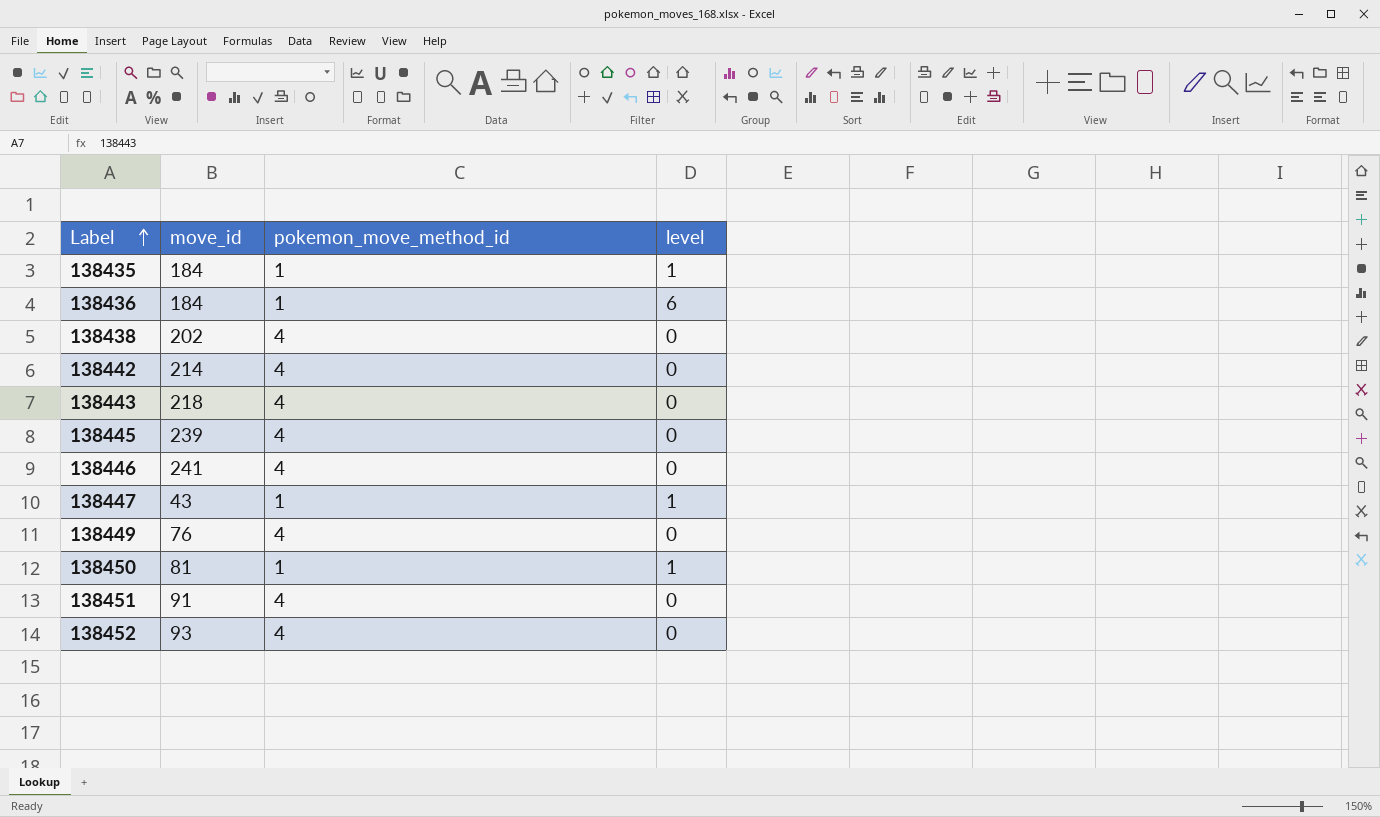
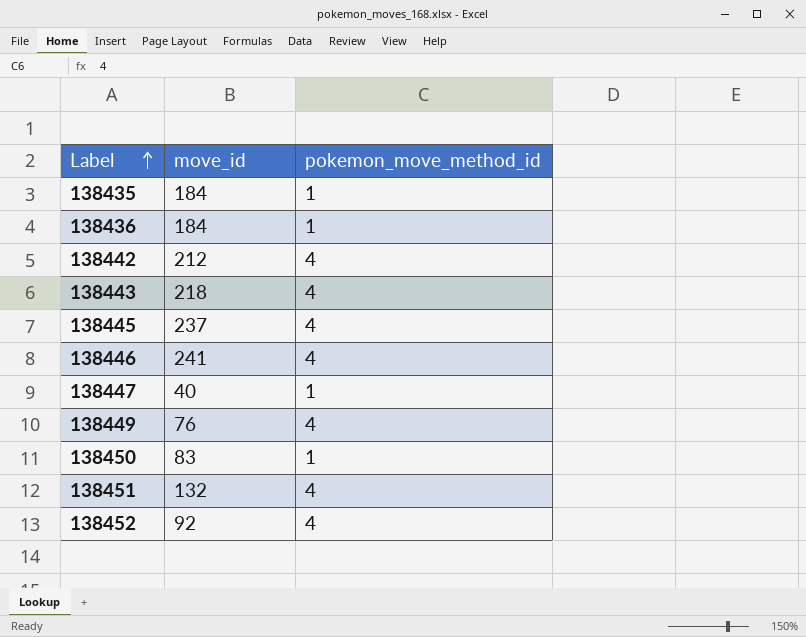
column level | position: 4 -> none
row 138438: 202 | 4 | 0 -> none
138442 | move_id: 214 -> 212
138445 | move_id: 239 -> 237
138447 | move_id: 43 -> 40
138450 | move_id: 81 -> 83
138451 | move_id: 91 -> 132
138452 | move_id: 93 -> 92

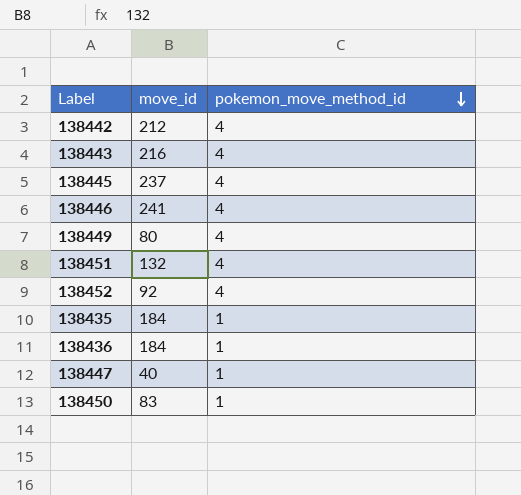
row order: Label ascending -> pokemon_move_method_id descending
138443 | move_id: 218 -> 216
138449 | move_id: 76 -> 80

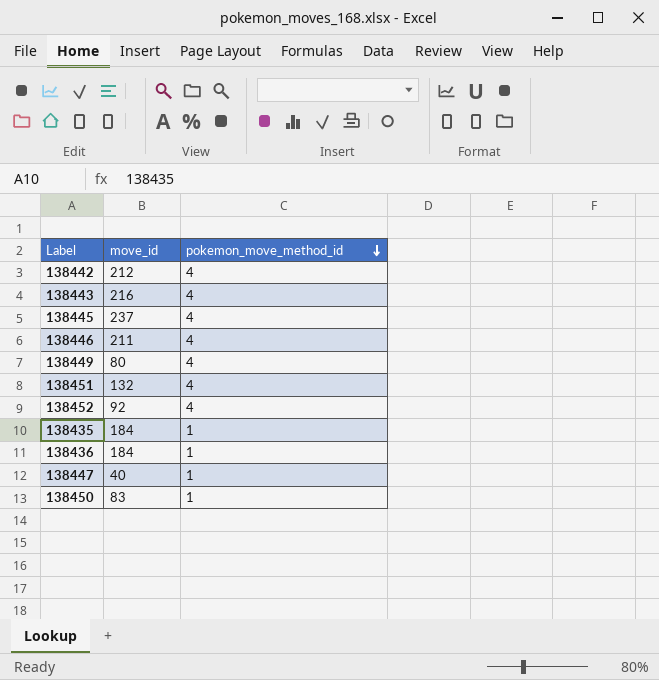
138446 | move_id: 241 -> 211

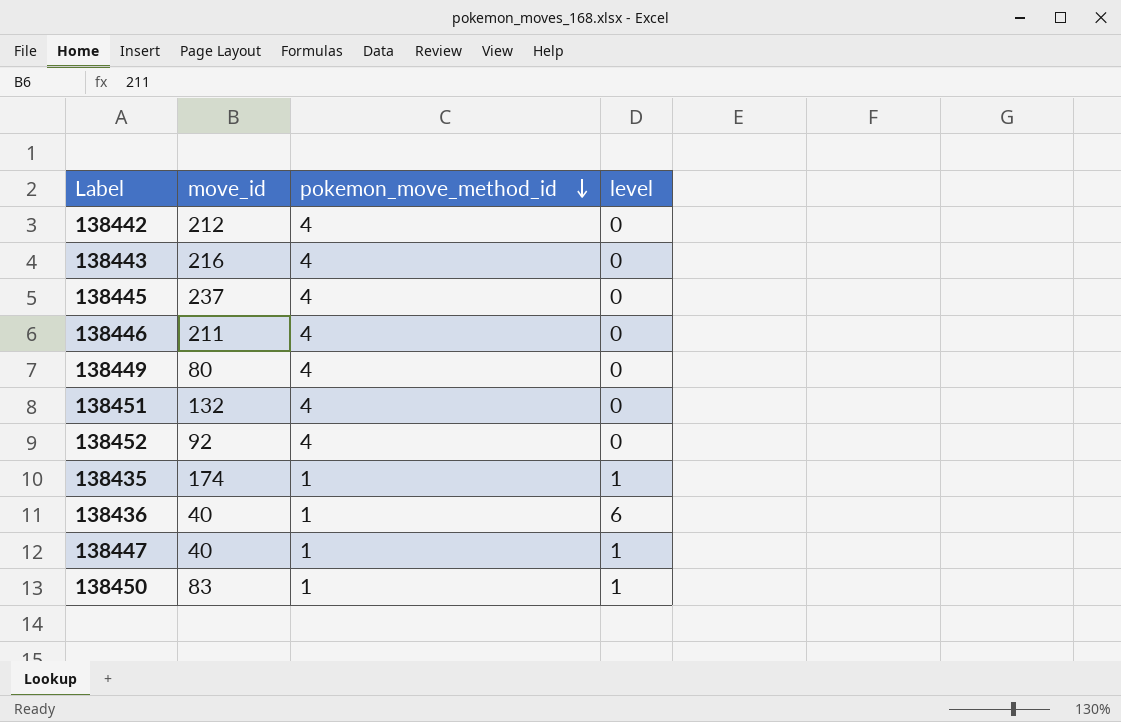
column level | position: none -> 4
138435 | move_id: 184 -> 174
138436 | move_id: 184 -> 40

